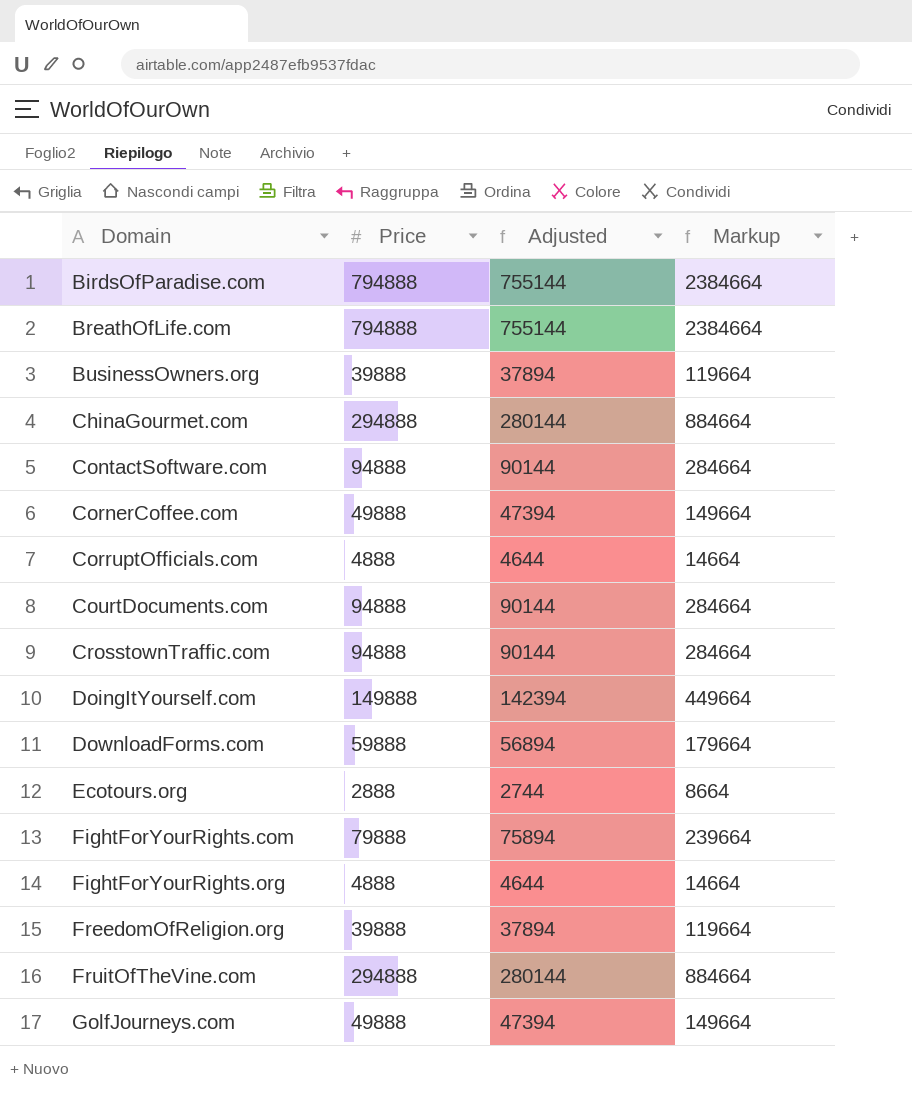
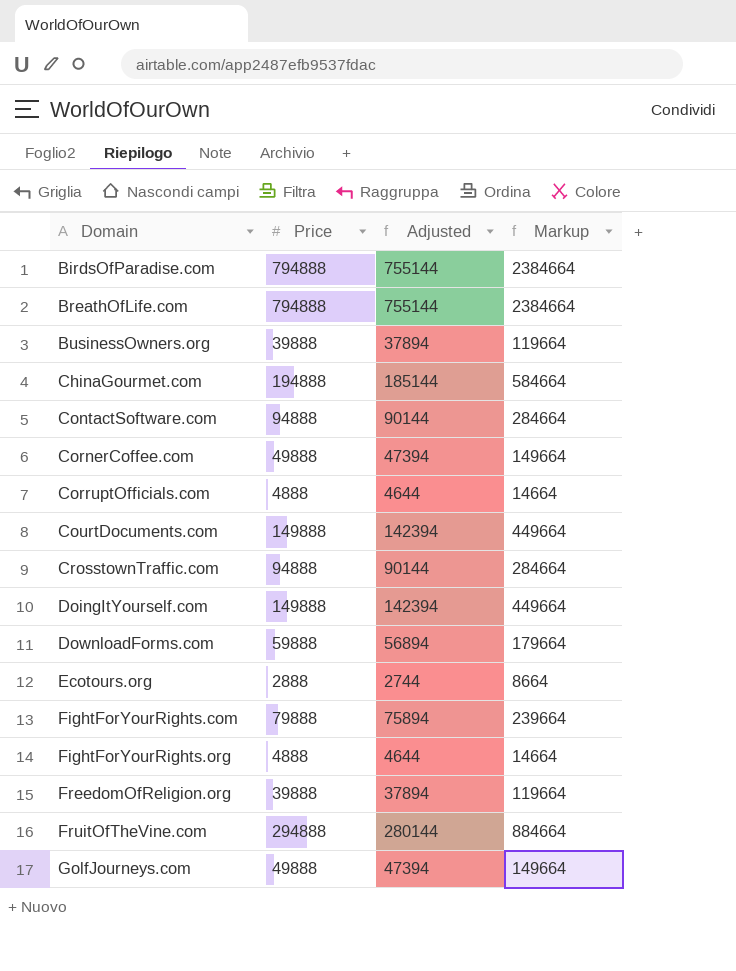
ChinaGourmet.com | Price: 294888 -> 194888
ChinaGourmet.com | Adjusted: 280144 -> 185144
ChinaGourmet.com | Markup: 884664 -> 584664
CourtDocuments.com | Price: 94888 -> 149888
CourtDocuments.com | Adjusted: 90144 -> 142394
CourtDocuments.com | Markup: 284664 -> 449664

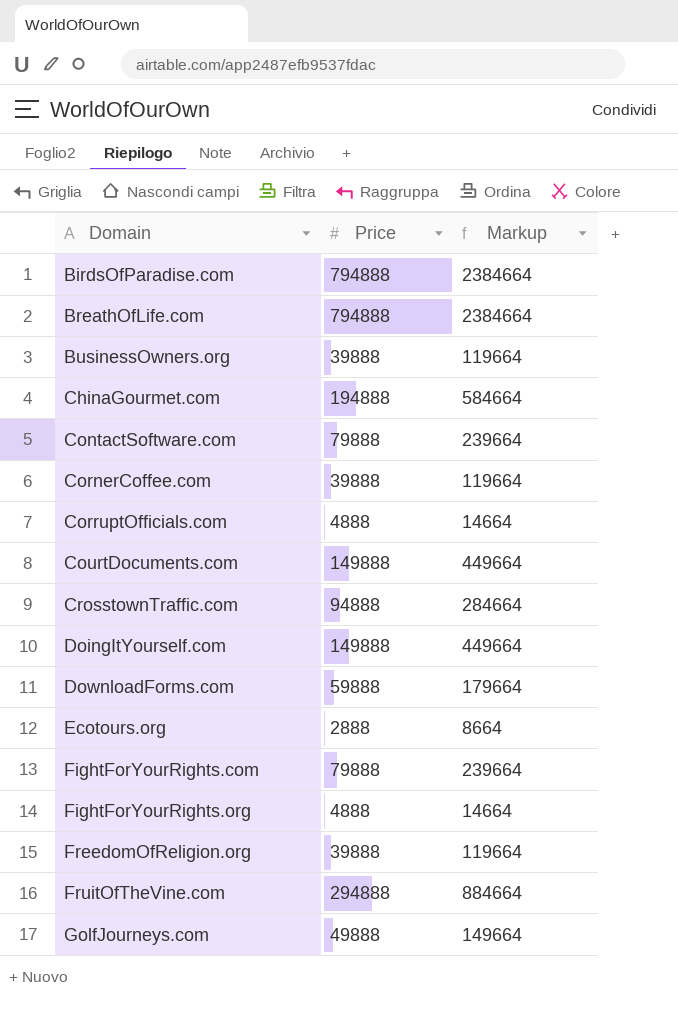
column Adjusted | formula: [Price] * 0.95 -> none
ContactSoftware.com | Price: 94888 -> 79888
ContactSoftware.com | Markup: 284664 -> 239664
CornerCoffee.com | Price: 49888 -> 39888
CornerCoffee.com | Markup: 149664 -> 119664

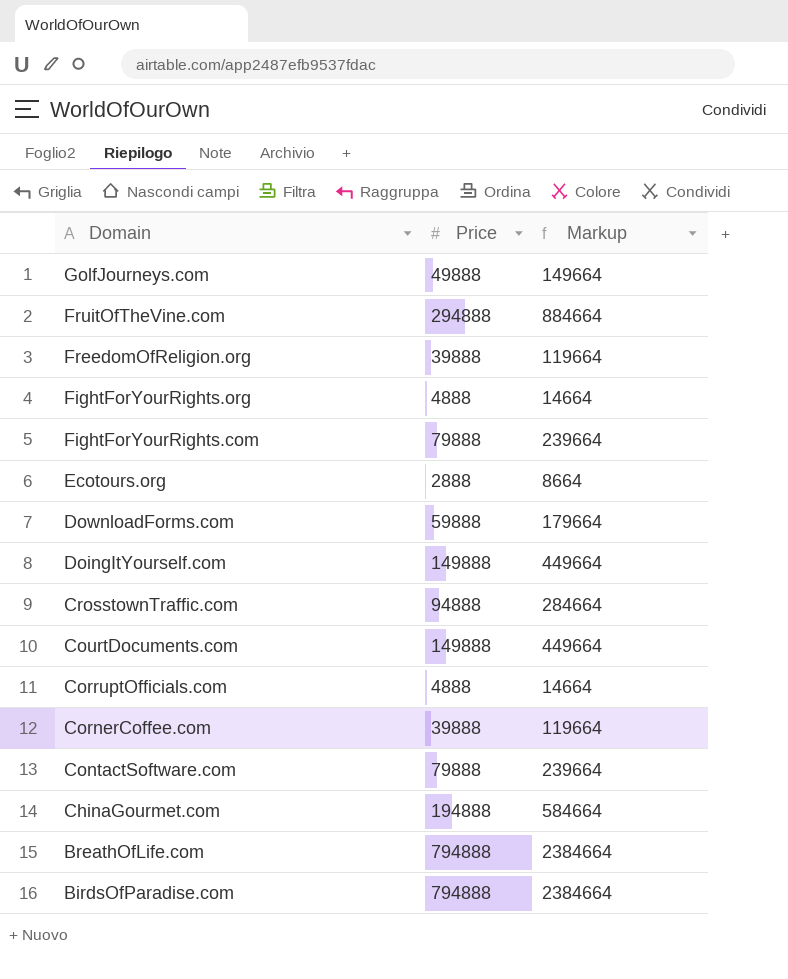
row order: Domain ascending -> Domain descending
row BusinessOwners.org: 39888 | 119664 -> none

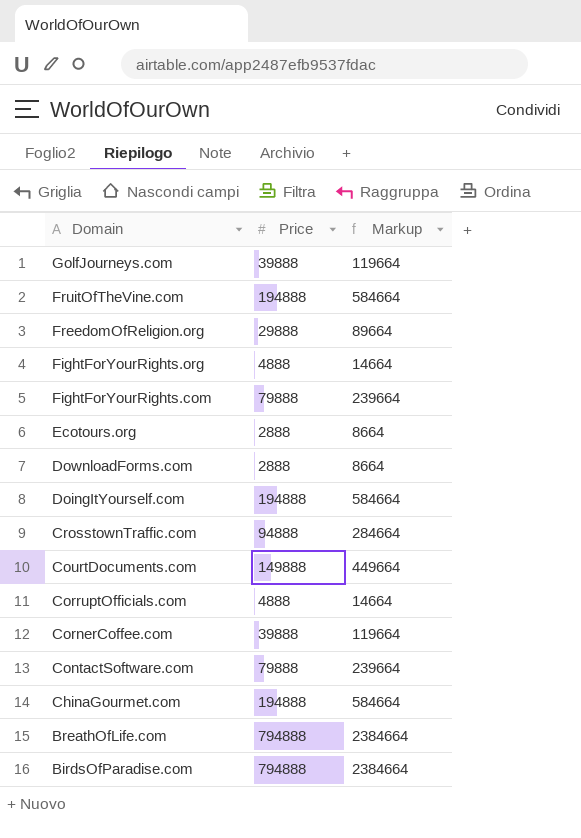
GolfJourneys.com | Price: 49888 -> 39888
GolfJourneys.com | Markup: 149664 -> 119664
FruitOfTheVine.com | Price: 294888 -> 194888
FruitOfTheVine.com | Markup: 884664 -> 584664
FreedomOfReligion.org | Price: 39888 -> 29888
FreedomOfReligion.org | Markup: 119664 -> 89664
DownloadForms.com | Price: 59888 -> 2888
DownloadForms.com | Markup: 179664 -> 8664
DoingItYourself.com | Price: 149888 -> 194888
DoingItYourself.com | Markup: 449664 -> 584664

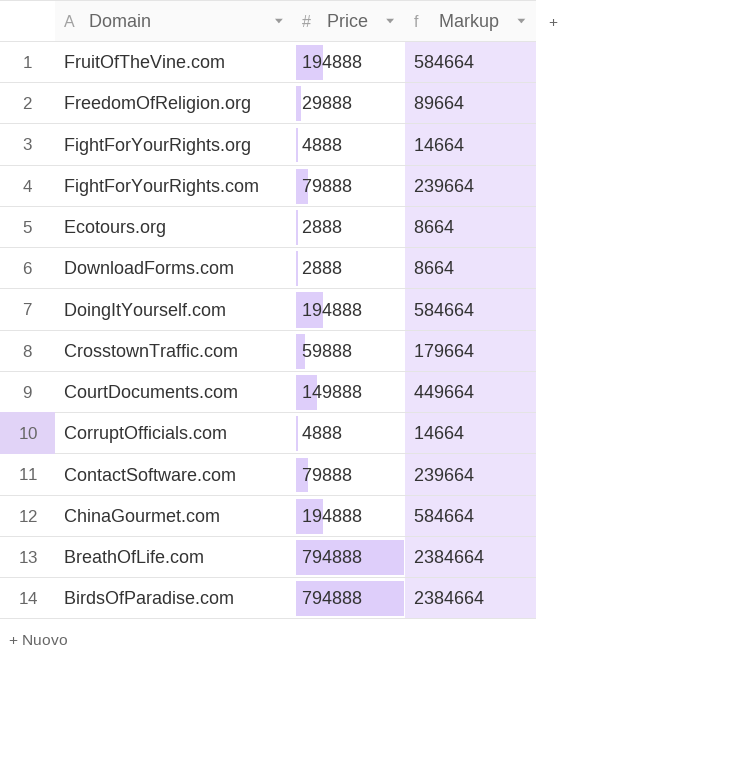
row GolfJourneys.com: 39888 | 119664 -> none
row CornerCoffee.com: 39888 | 119664 -> none
CrosstownTraffic.com | Price: 94888 -> 59888
CrosstownTraffic.com | Markup: 284664 -> 179664

